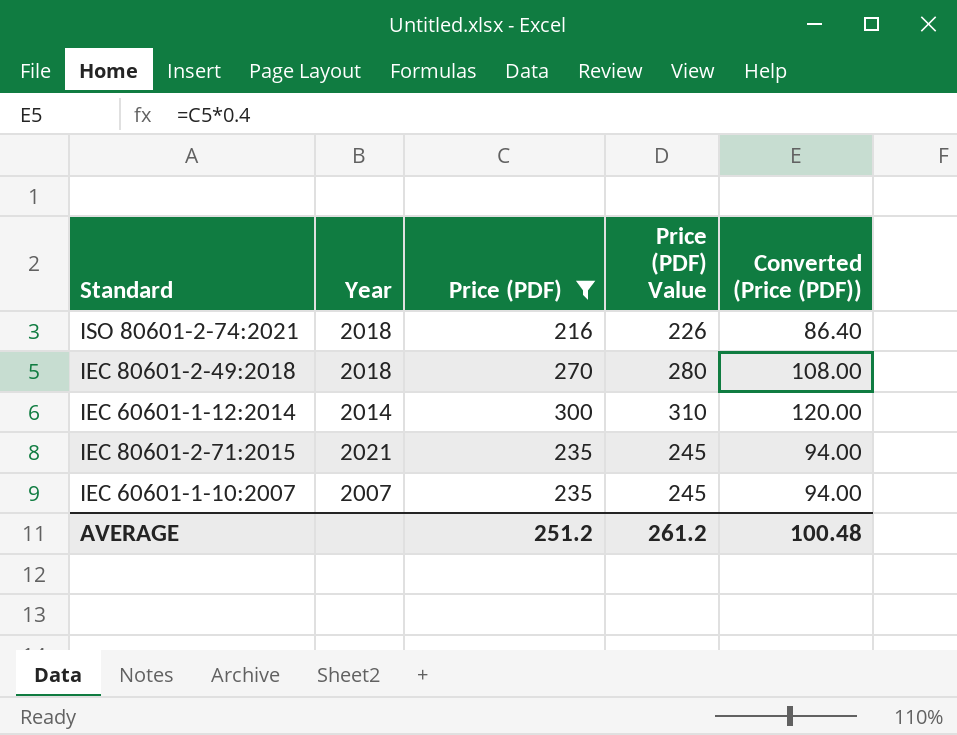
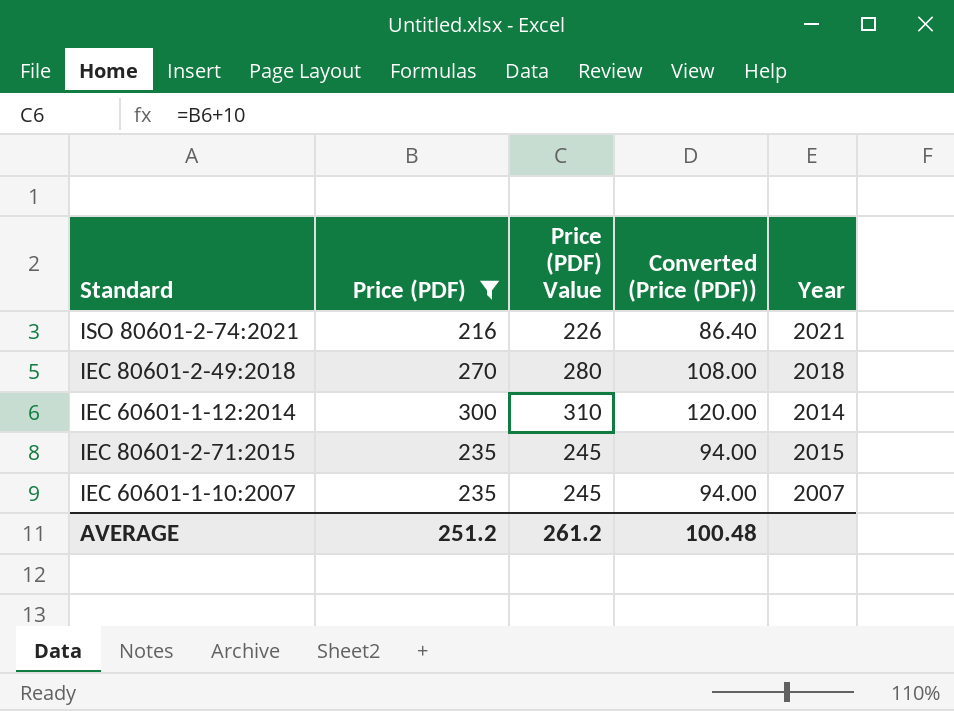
column Year | position: 2 -> 5
ISO 80601-2-74:2021 | Year: 2018 -> 2021
IEC 80601-2-71:2015 | Year: 2021 -> 2015

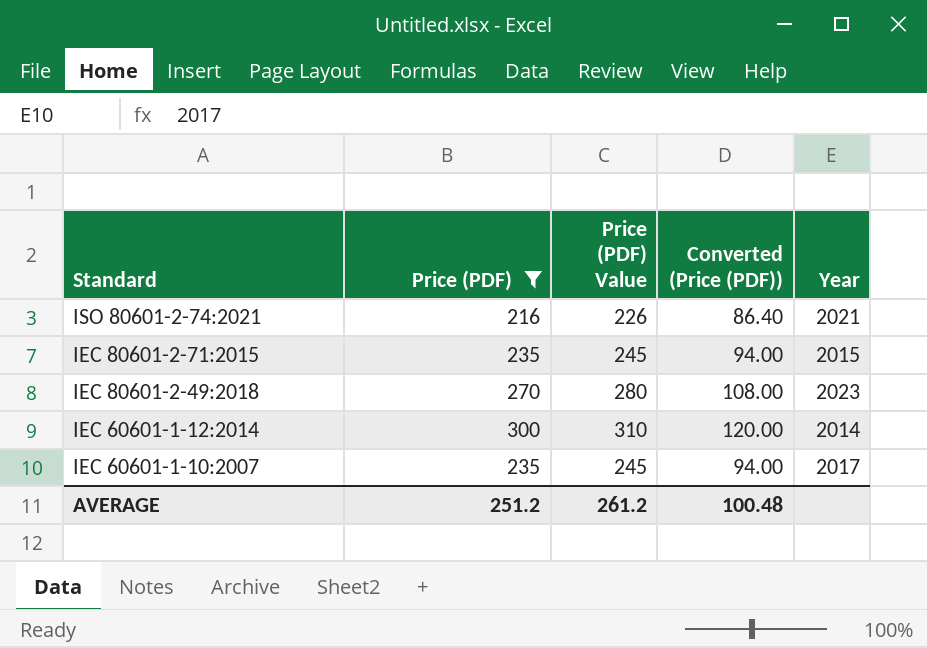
row order: none -> Standard descending
IEC 80601-2-49:2018 | Year: 2018 -> 2023
IEC 60601-1-10:2007 | Year: 2007 -> 2017

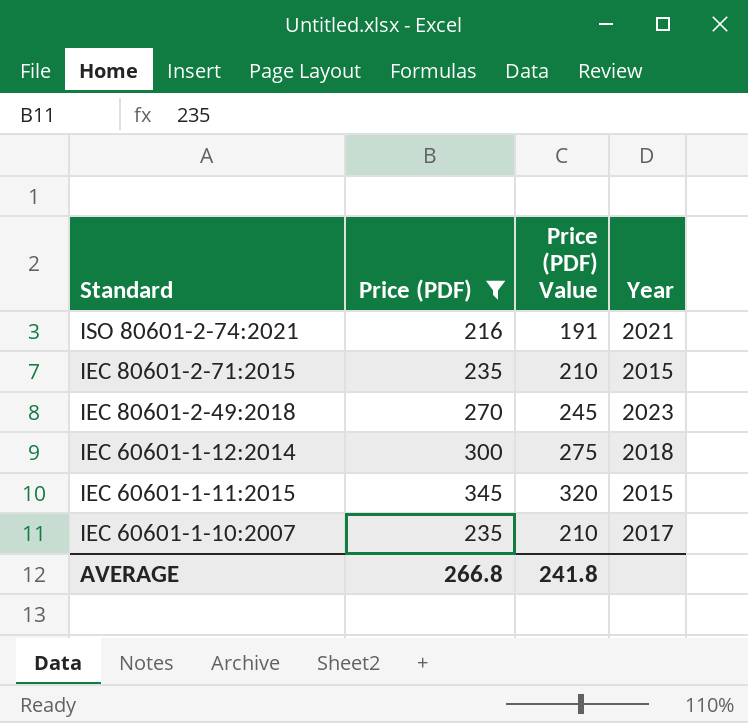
column Converted (Price (PDF)) | formula: [Price (PDF)] * 0.4 -> none
column Price (PDF) Value | formula: [Price (PDF)] + 10 -> [Price (PDF)] - 25
IEC 60601-1-12:2014 | Year: 2014 -> 2018
row IEC 60601-1-11:2015: none -> 345 | 320 | 2015
AVERAGE | Price (PDF): 251.2 -> 266.8
AVERAGE | Price (PDF) Value: 261.2 -> 241.8

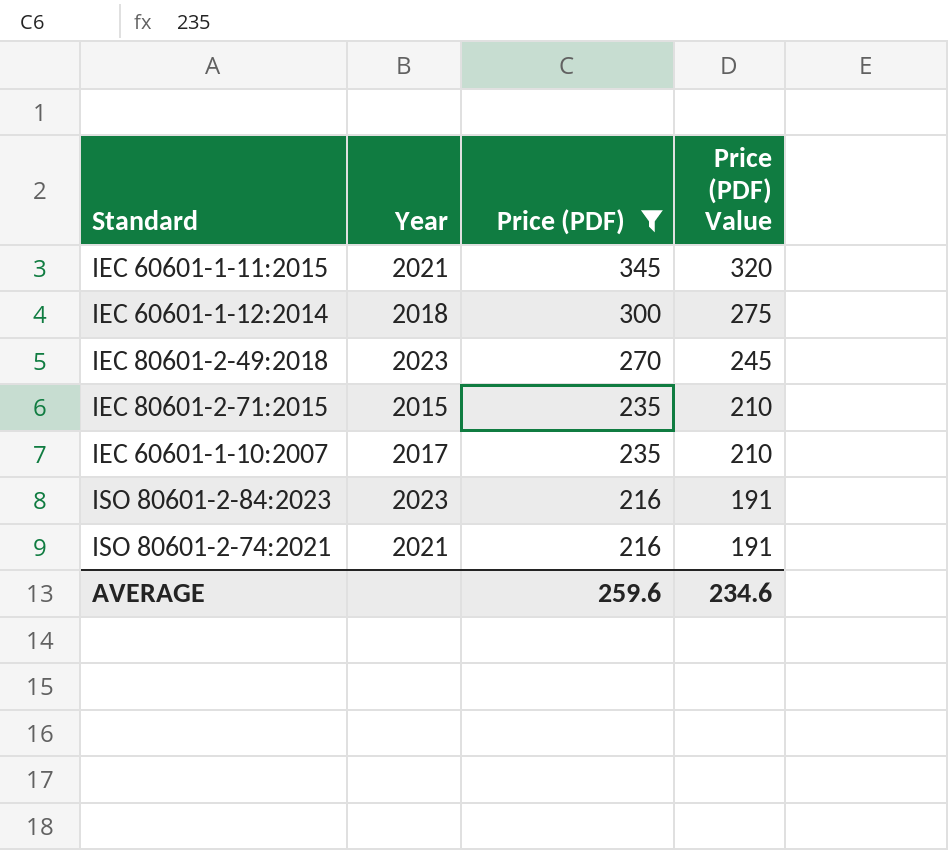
row order: Standard descending -> Price (PDF) descending
column Year | position: 4 -> 2
IEC 60601-1-11:2015 | Year: 2015 -> 2021
row ISO 80601-2-84:2023: none -> 2023 | 216 | 191
AVERAGE | Price (PDF): 266.8 -> 259.6
AVERAGE | Price (PDF) Value: 241.8 -> 234.6

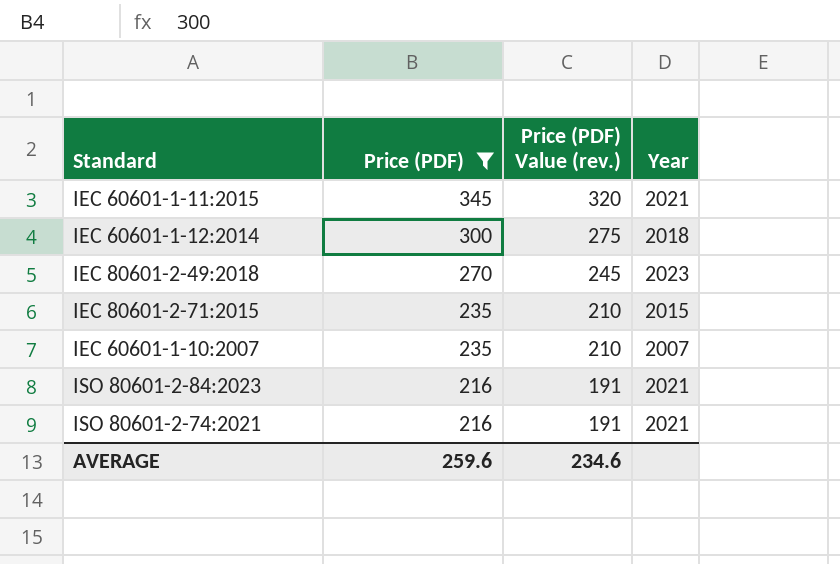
column name: Price (PDF) Value -> Price (PDF) Value (rev.)
column Year | position: 2 -> 4
IEC 60601-1-10:2007 | Year: 2017 -> 2007
ISO 80601-2-84:2023 | Year: 2023 -> 2021

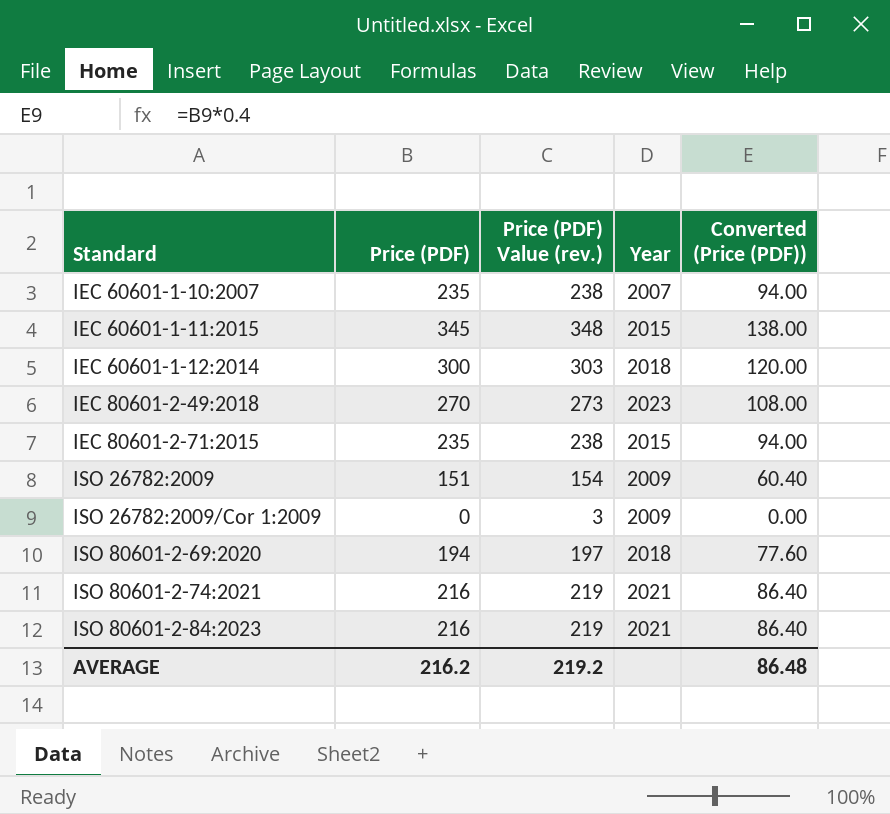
filter: Price (PDF) >= 216 -> none
row order: Price (PDF) descending -> Standard ascending
column Price (PDF) Value (rev.) | formula: [Price (PDF)] - 25 -> [Price (PDF)] + 3
column Converted (Price (PDF)) | formula: none -> [Price (PDF)] * 0.4
IEC 60601-1-11:2015 | Year: 2021 -> 2015
AVERAGE | Price (PDF): 259.6 -> 216.2
AVERAGE | Price (PDF) Value (rev.): 234.6 -> 219.2

